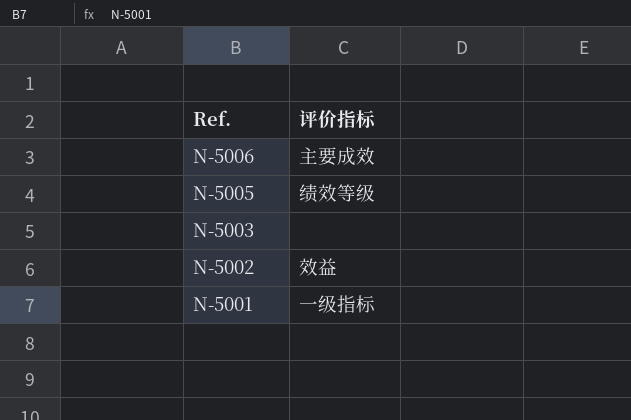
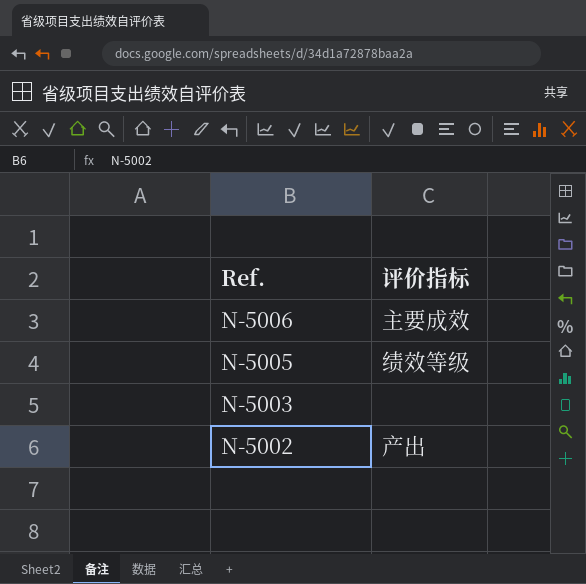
row N-5001: 一级指标 -> none
N-5002 | 评价指标: 效益 -> 产出

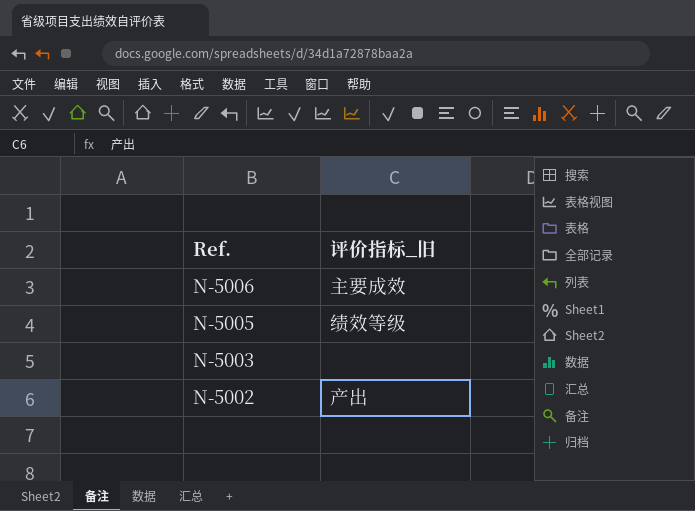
column name: 评价指标 -> 评价指标_旧

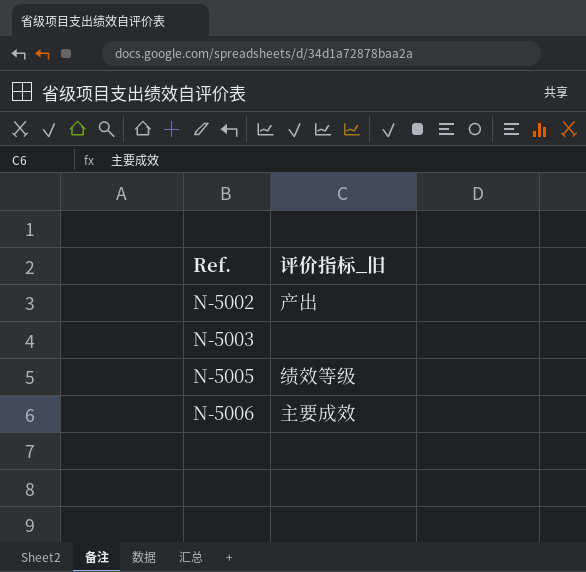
row order: Ref. descending -> Ref. ascending

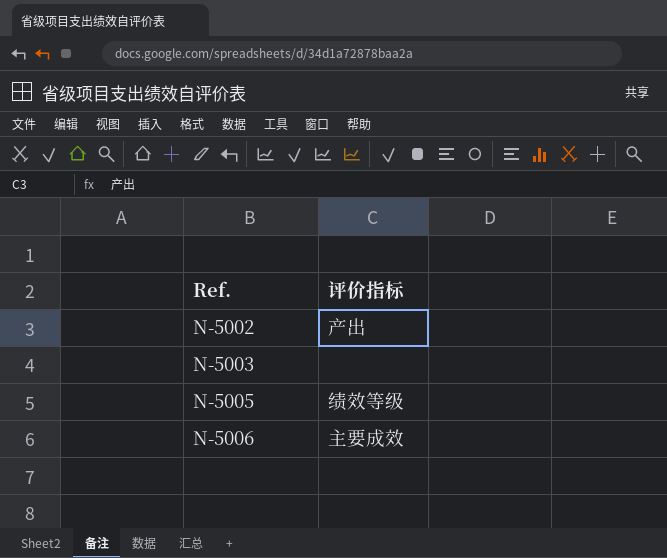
column name: 评价指标_旧 -> 评价指标

